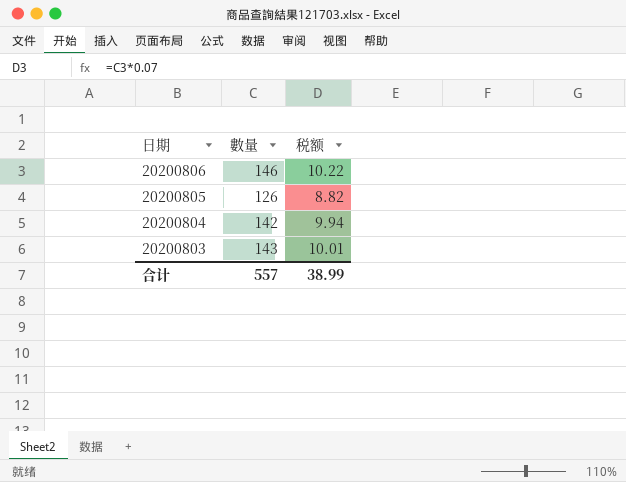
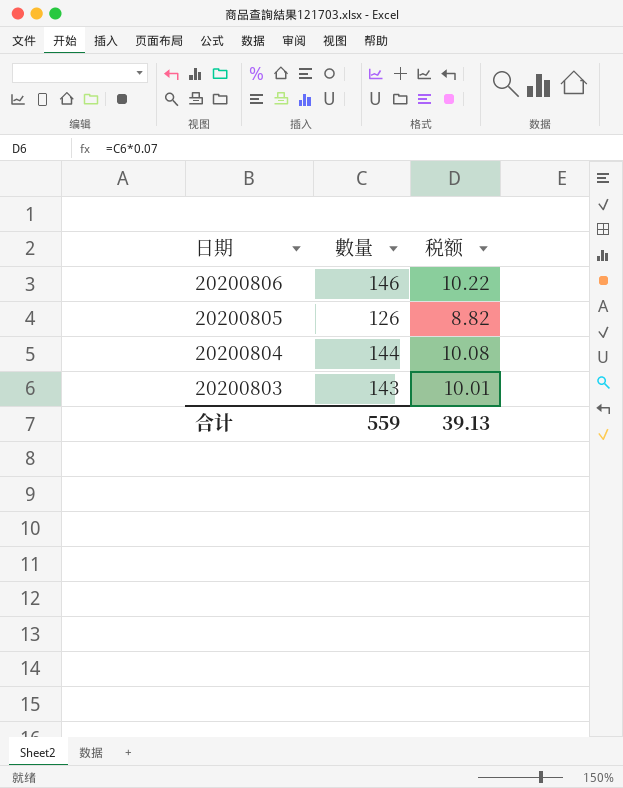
20200804 | 數量: 142 -> 144
20200804 | 税额: 9.94 -> 10.08
合计 | 數量: 557 -> 559
合计 | 税额: 38.99 -> 39.13

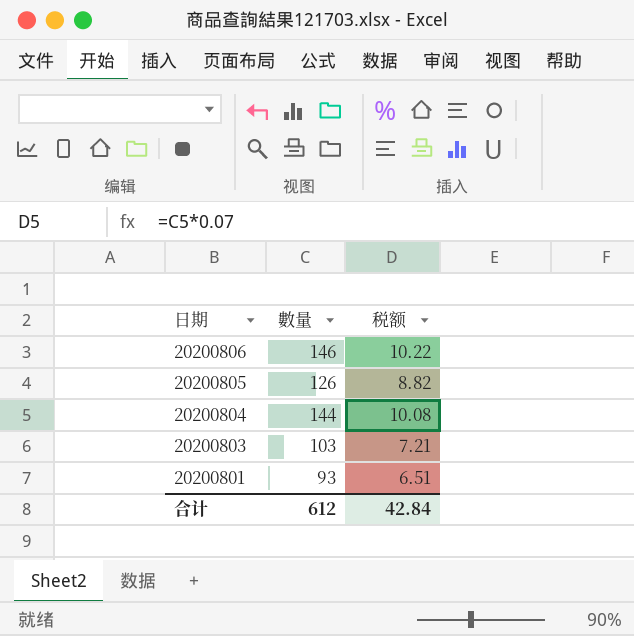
20200803 | 數量: 143 -> 103
20200803 | 税额: 10.01 -> 7.21
row 20200801: none -> 93 | 6.51
合计 | 數量: 559 -> 612
合计 | 税额: 39.13 -> 42.84

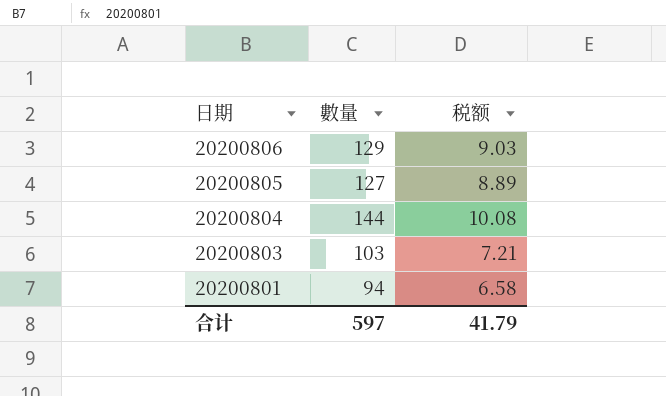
20200806 | 數量: 146 -> 129
20200806 | 税额: 10.22 -> 9.03
20200805 | 數量: 126 -> 127
20200805 | 税额: 8.82 -> 8.89
20200801 | 數量: 93 -> 94
20200801 | 税额: 6.51 -> 6.58
合计 | 數量: 612 -> 597
合计 | 税额: 42.84 -> 41.79

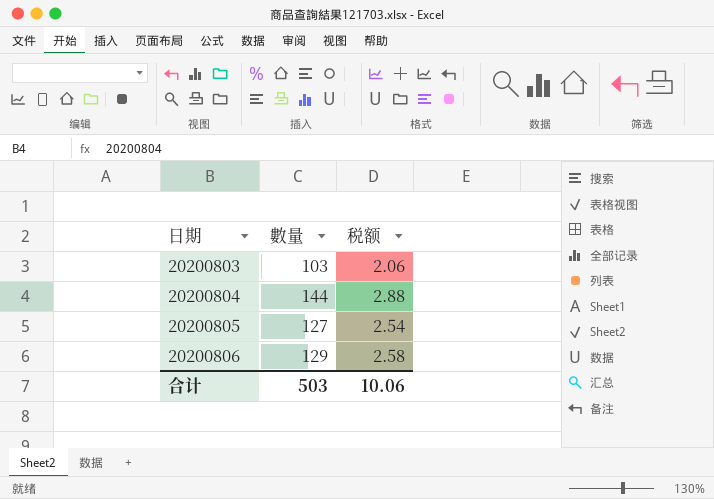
row order: 日期 descending -> 日期 ascending
column 税额 | formula: [數量] * 0.07 -> [數量] * 0.02
row 20200801: 94 | 6.58 -> none
合计 | 數量: 597 -> 503
合计 | 税额: 41.79 -> 10.06

